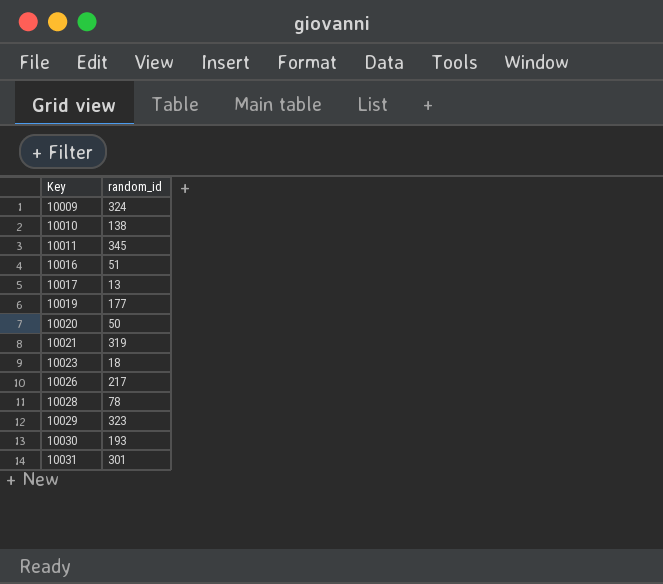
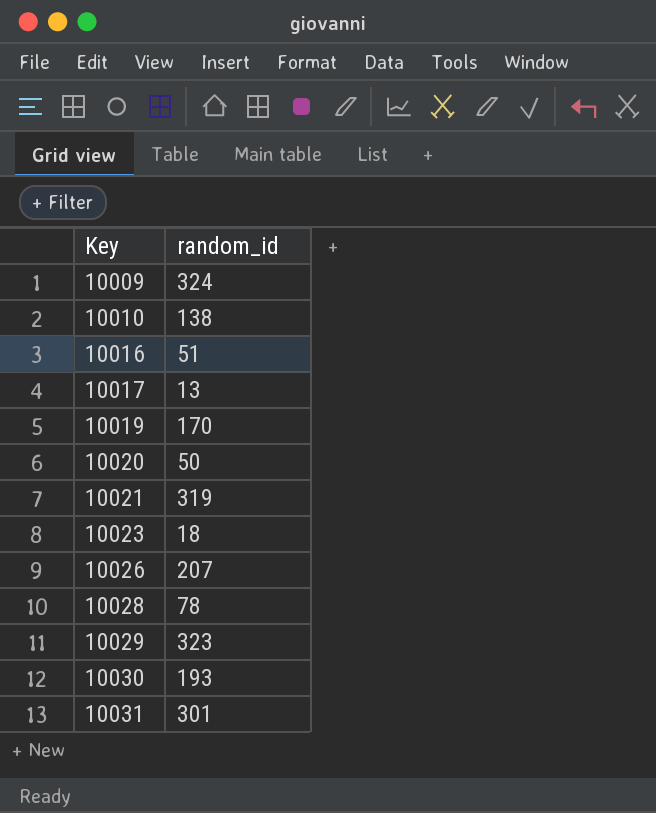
row 10011: 345 -> none
10019 | random_id: 177 -> 170
10026 | random_id: 217 -> 207

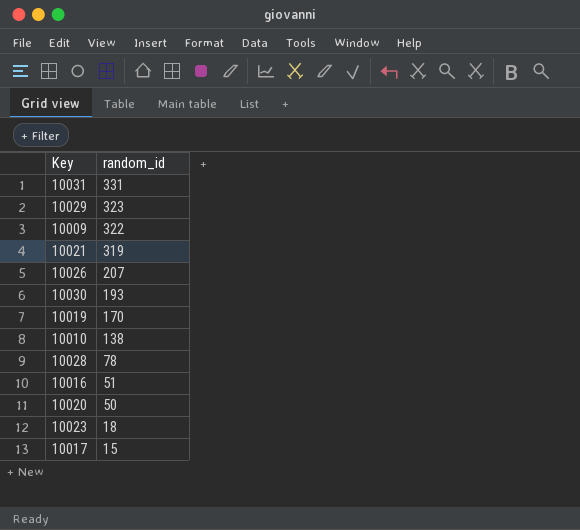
row order: Key ascending -> random_id descending
10031 | random_id: 301 -> 331
10009 | random_id: 324 -> 322
10017 | random_id: 13 -> 15

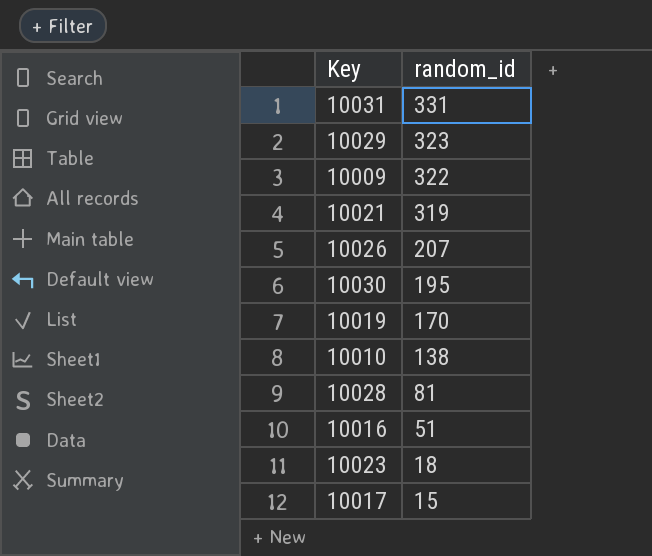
row 10020: 50 -> none
10030 | random_id: 193 -> 195
10028 | random_id: 78 -> 81

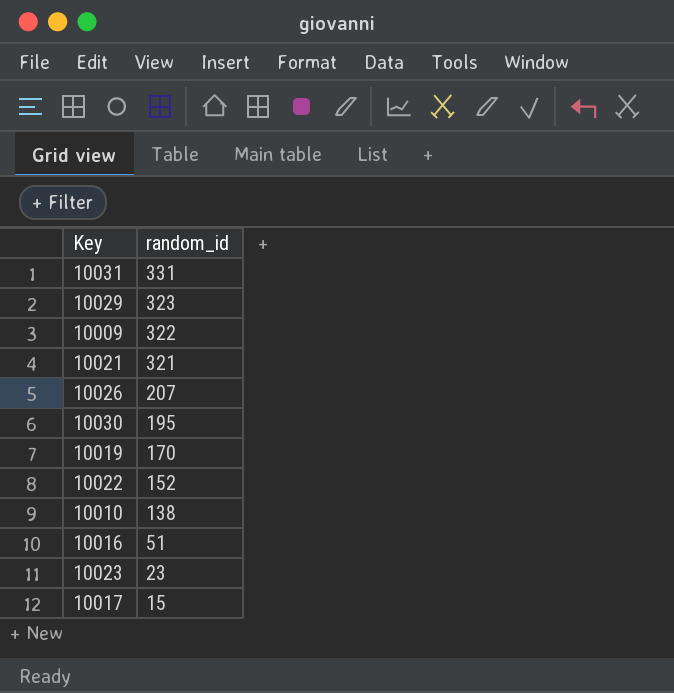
row 10028: 81 -> none
10021 | random_id: 319 -> 321
row 10022: none -> 152
10023 | random_id: 18 -> 23

